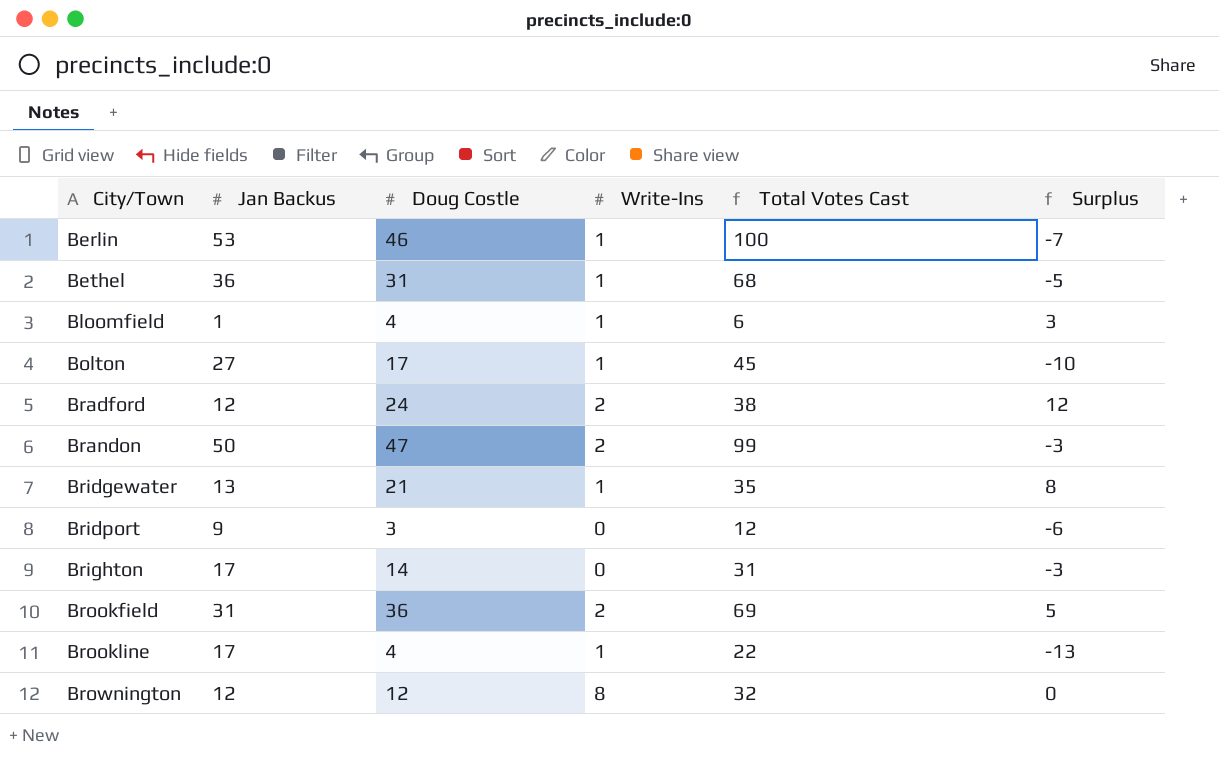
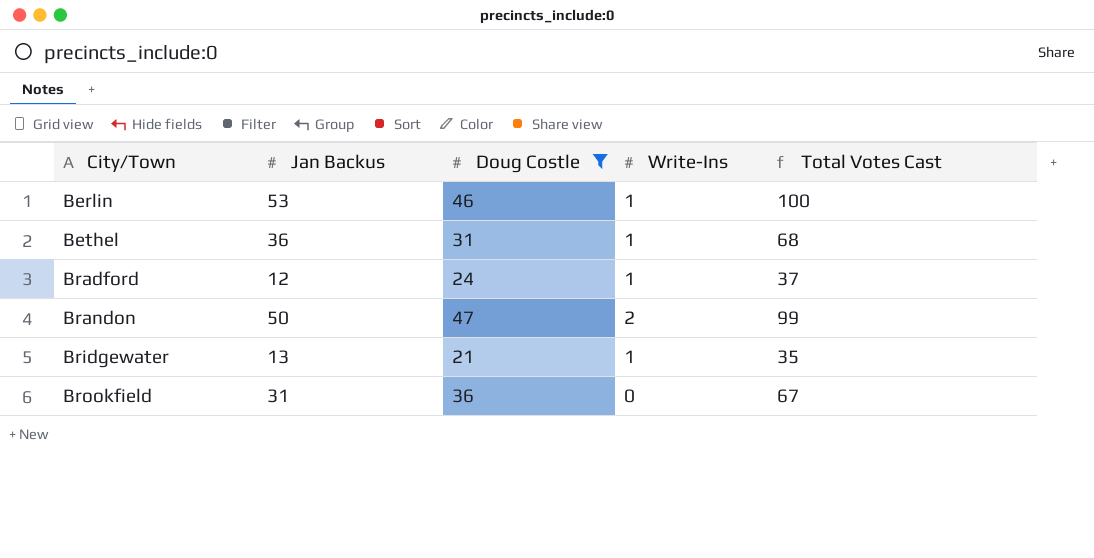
filter: none -> Doug Costle >= 21
column Surplus | formula: [Doug Costle] - [Jan Backus] -> none
Bradford | Write-Ins: 2 -> 1
Bradford | Total Votes Cast: 38 -> 37
Brookfield | Write-Ins: 2 -> 0
Brookfield | Total Votes Cast: 69 -> 67

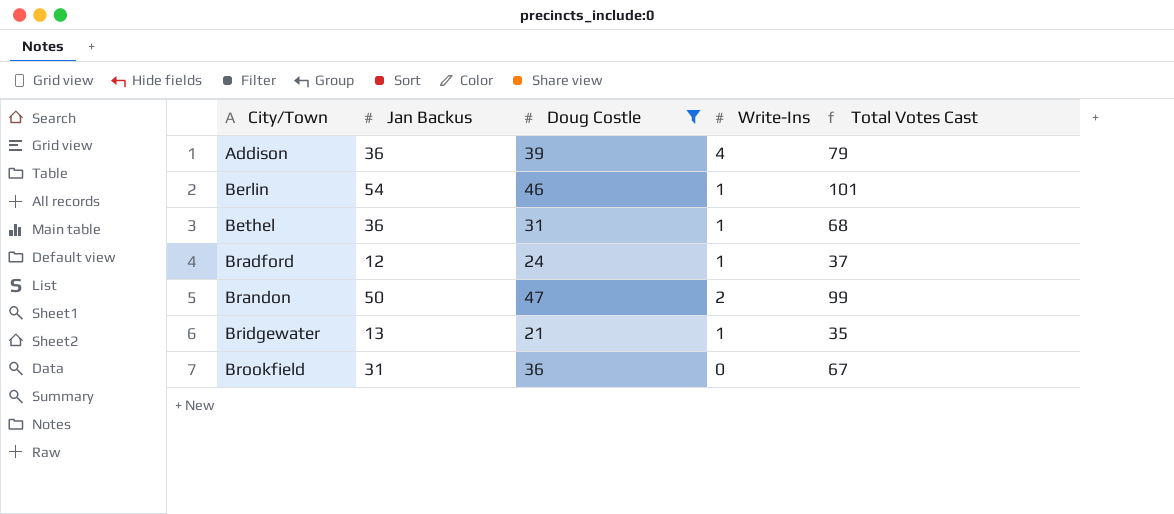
row Addison: none -> 36 | 39 | 4 | 79
Berlin | Jan Backus: 53 -> 54
Berlin | Total Votes Cast: 100 -> 101

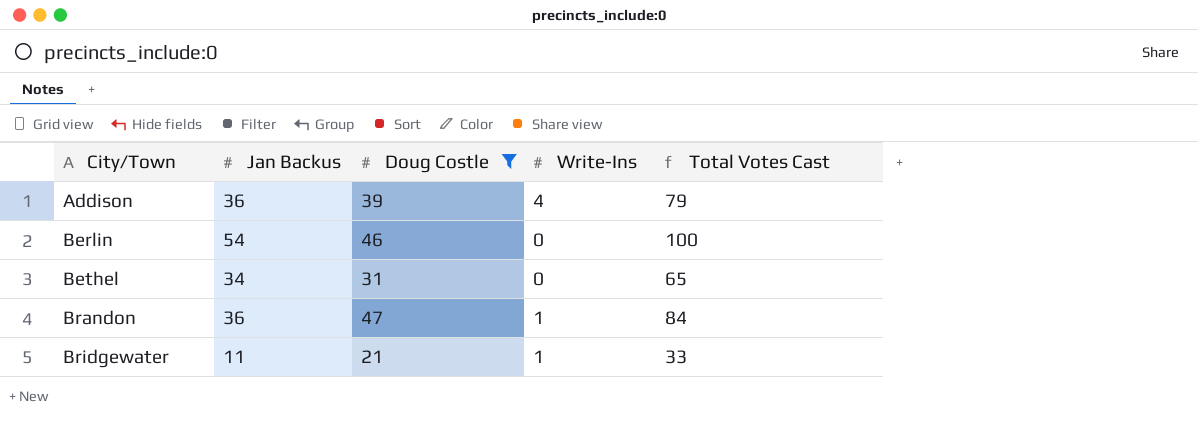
row Bradford: 12 | 24 | 1 | 37 -> none
row Brookfield: 31 | 36 | 0 | 67 -> none
Berlin | Write-Ins: 1 -> 0
Berlin | Total Votes Cast: 101 -> 100
Bethel | Jan Backus: 36 -> 34
Bethel | Write-Ins: 1 -> 0
Bethel | Total Votes Cast: 68 -> 65
Brandon | Jan Backus: 50 -> 36
Brandon | Write-Ins: 2 -> 1
Brandon | Total Votes Cast: 99 -> 84
Bridgewater | Jan Backus: 13 -> 11
Bridgewater | Total Votes Cast: 35 -> 33

